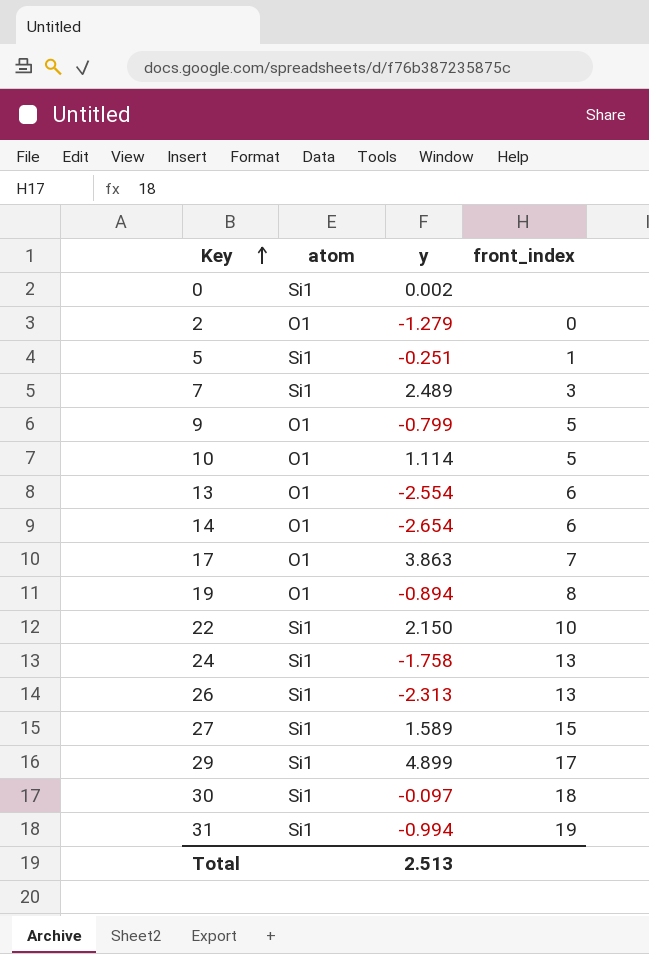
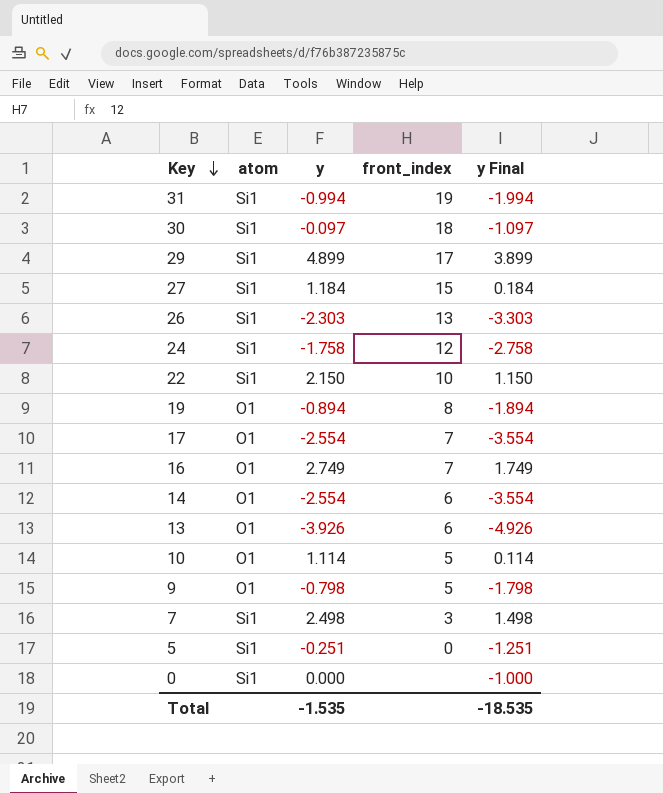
row order: Key ascending -> Key descending
column y Final | formula: none -> [y] - 1
row 2: O1 | -1.279 | 0 -> none
27 | y: 1.589 -> 1.184
26 | y: -2.313 -> -2.303
24 | front_index: 13 -> 12
17 | y: 3.863 -> -2.554
row 16: none -> O1 | 2.749 | 7 | 1.749
14 | y: -2.654 -> -2.554
13 | y: -2.554 -> -3.926
9 | y: -0.799 -> -0.798
7 | y: 2.489 -> 2.498
5 | front_index: 1 -> 0
0 | y: 0.002 -> 0.000
Total | y: 2.513 -> -1.535

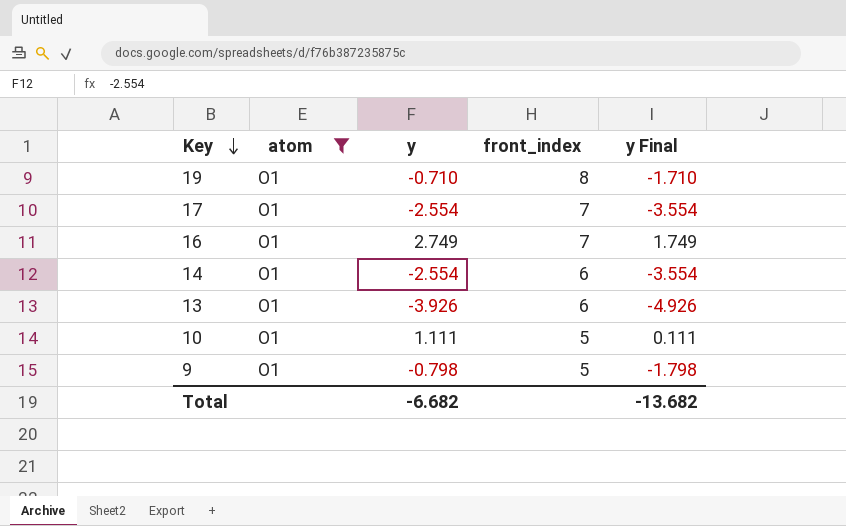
filter: none -> atom = O1
19 | y: -0.894 -> -0.710
19 | y Final: -1.894 -> -1.710
10 | y: 1.114 -> 1.111
10 | y Final: 0.114 -> 0.111
Total | y: -1.535 -> -6.682
Total | y Final: -18.535 -> -13.682

